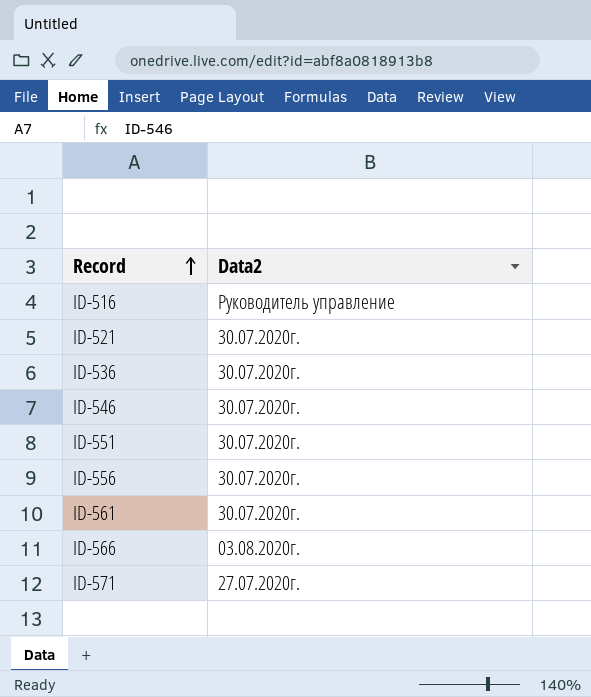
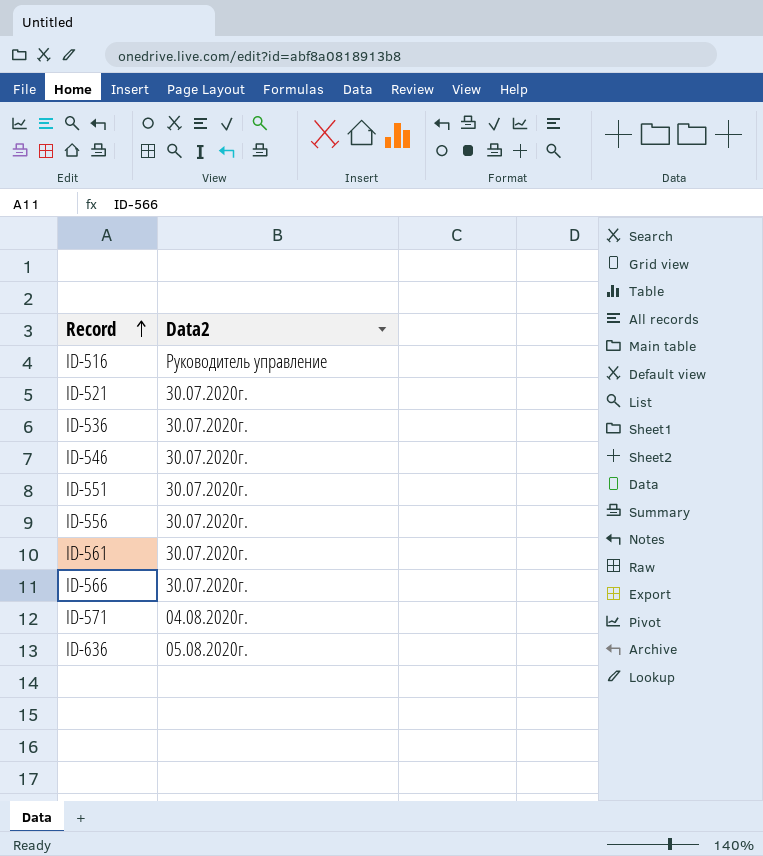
ID-566 | Data2: 03.08.2020г. -> 30.07.2020г.
ID-571 | Data2: 27.07.2020г. -> 04.08.2020г.
row ID-636: none -> 05.08.2020г.

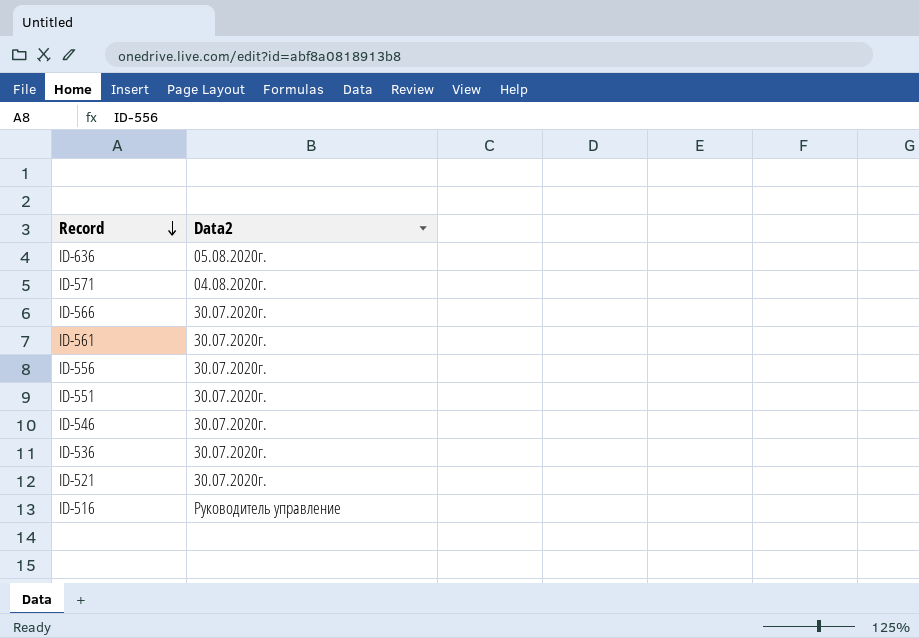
row order: Record ascending -> Record descending

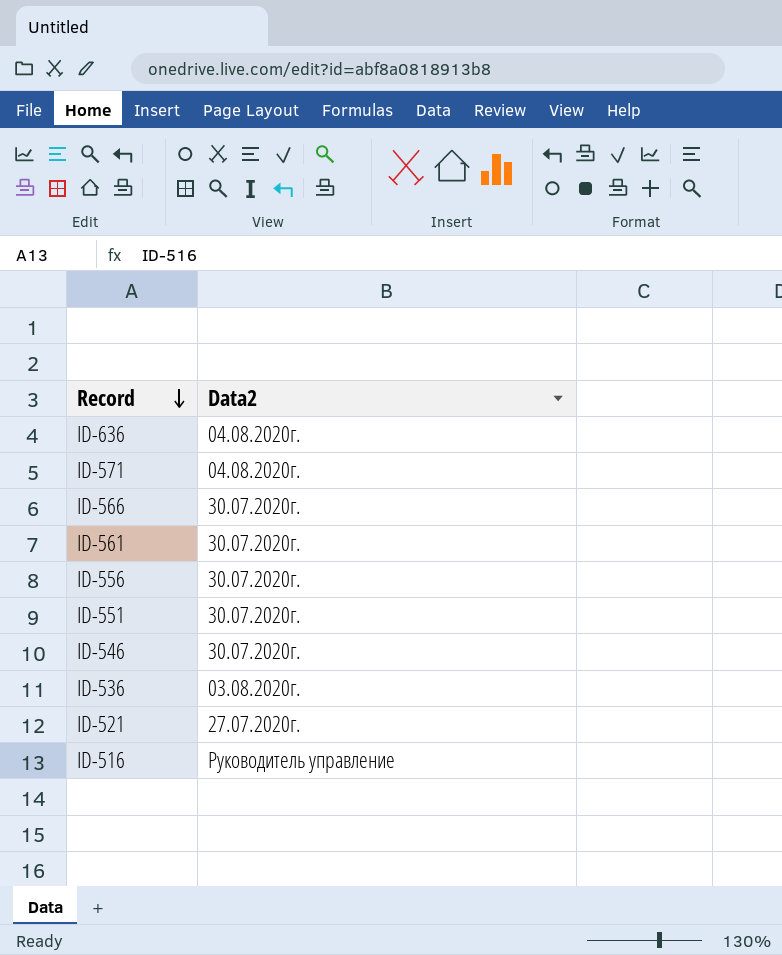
ID-636 | Data2: 05.08.2020г. -> 04.08.2020г.
ID-536 | Data2: 30.07.2020г. -> 03.08.2020г.
ID-521 | Data2: 30.07.2020г. -> 27.07.2020г.

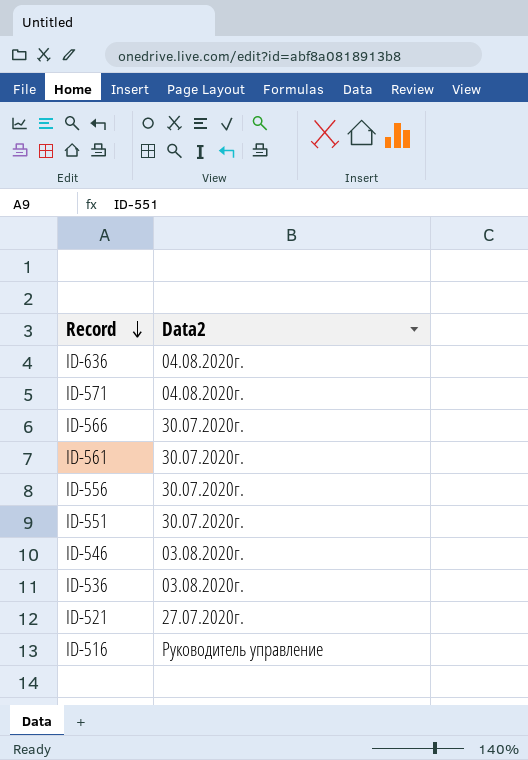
ID-546 | Data2: 30.07.2020г. -> 03.08.2020г.

